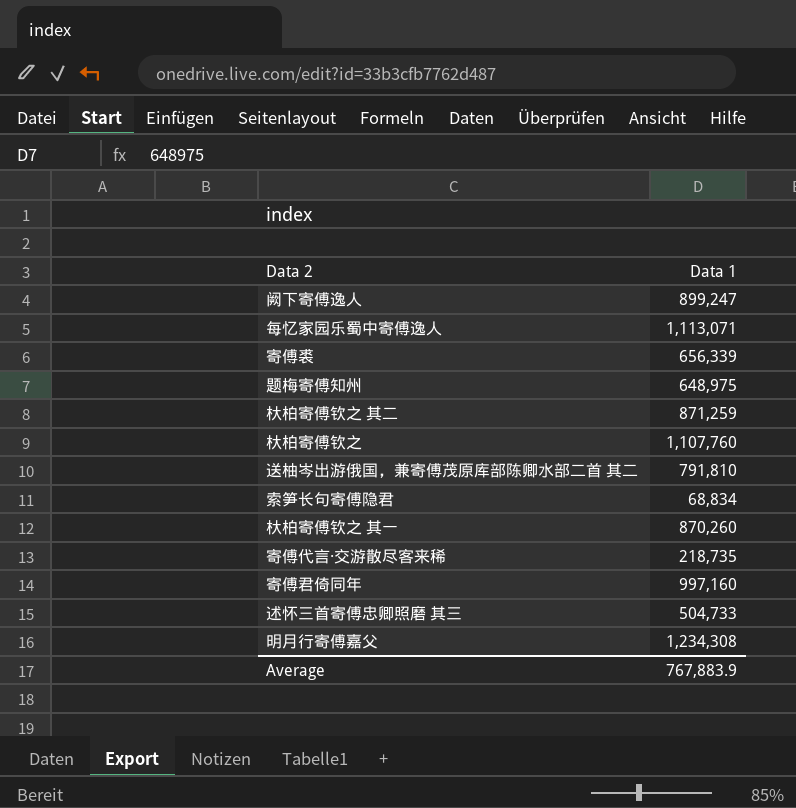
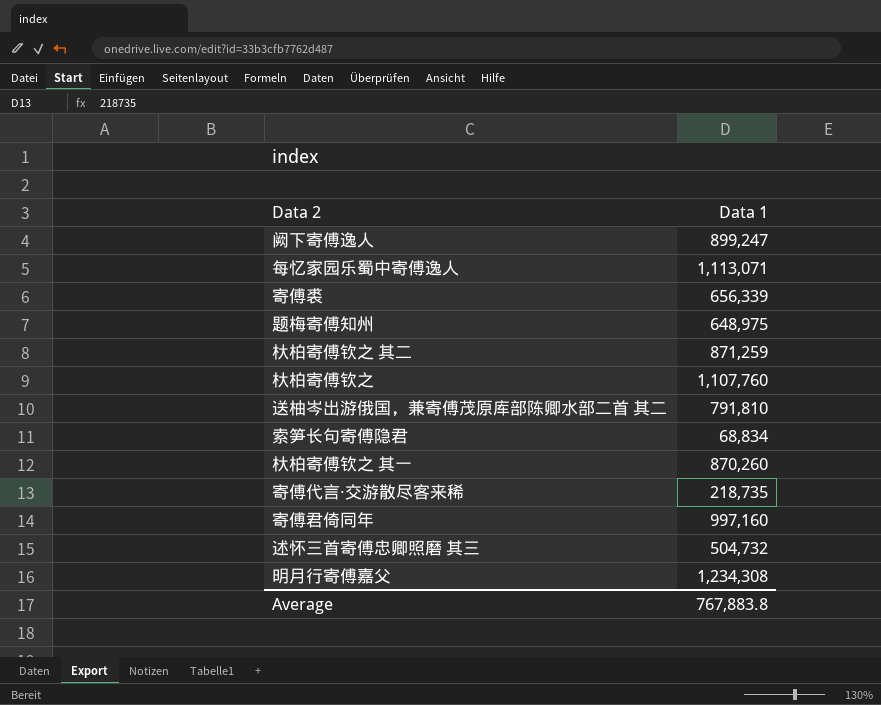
述怀三首寄傅忠卿照磨 其三 | Data 1: 504,733 -> 504,732
Average | Data 1: 767,883.9 -> 767,883.8

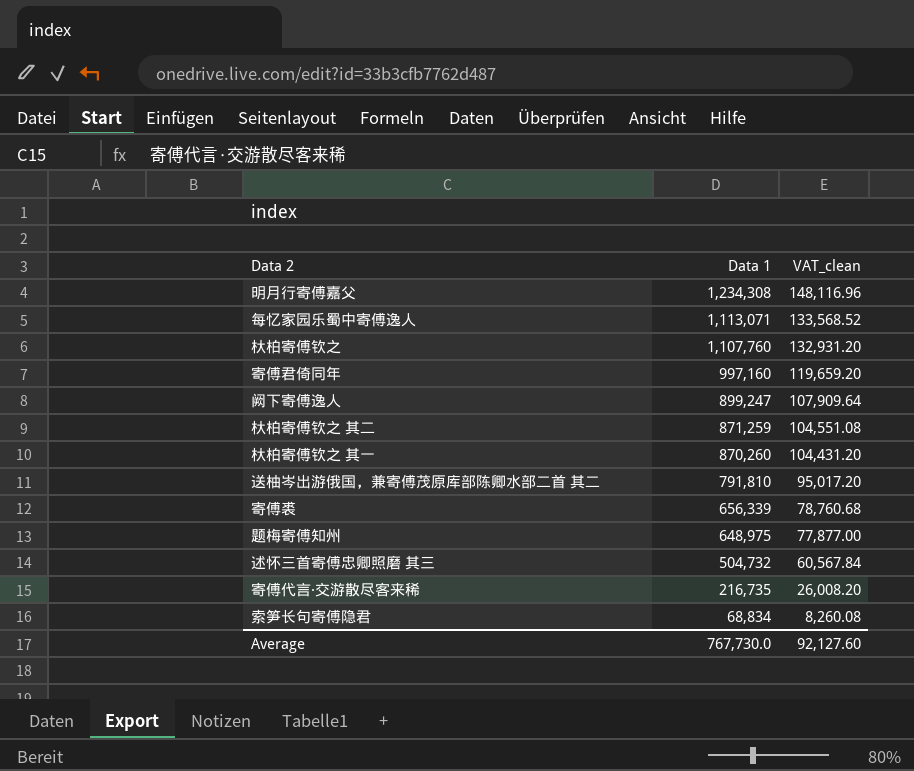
row order: none -> Data 1 descending
column VAT_clean | formula: none -> [Data 1] * 0.12
寄傅代言·交游散尽客来稀 | Data 1: 218,735 -> 216,735
Average | Data 1: 767,883.8 -> 767,730.0

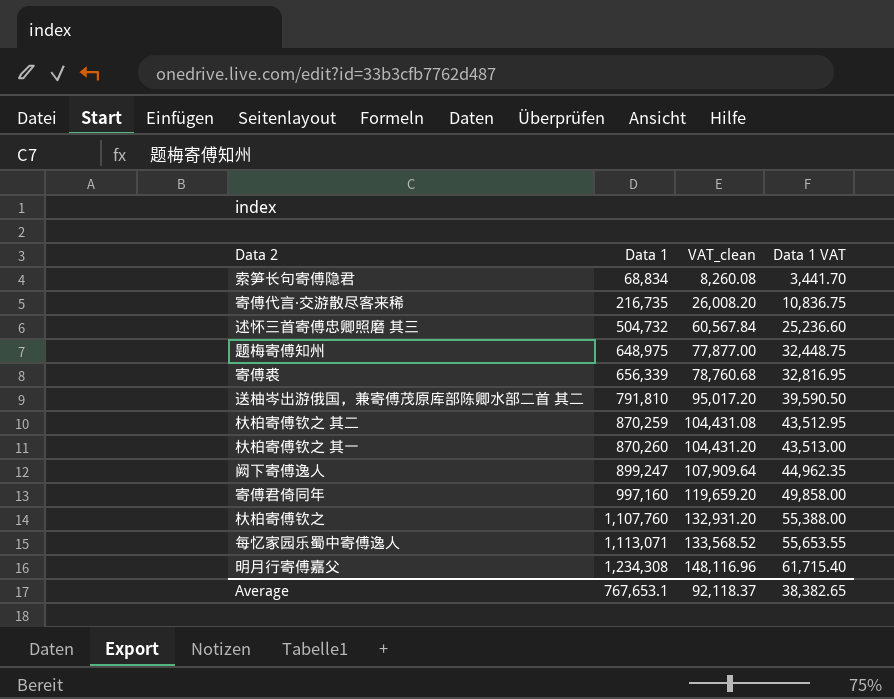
row order: Data 1 descending -> Data 1 ascending
column Data 1 VAT | formula: none -> [Data 1] * 0.05
杕柏寄傅钦之 其二 | Data 1: 871,259 -> 870,259
杕柏寄傅钦之 其二 | VAT_clean: 104,551.08 -> 104,431.08
Average | Data 1: 767,730.0 -> 767,653.1
Average | VAT_clean: 92,127.60 -> 92,118.37

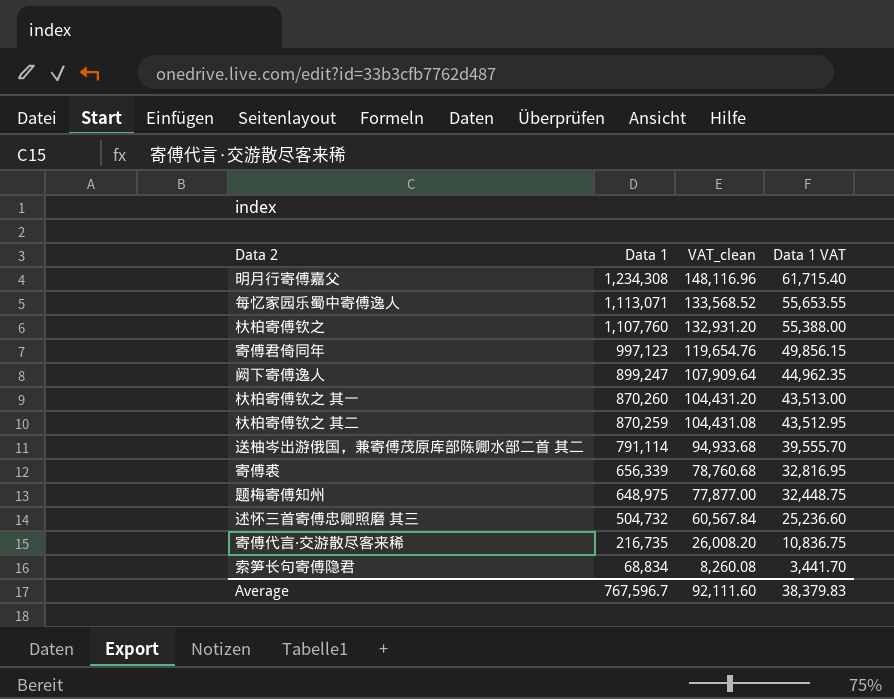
row order: Data 1 ascending -> Data 1 descending
寄傅君倚同年 | Data 1: 997,160 -> 997,123
寄傅君倚同年 | VAT_clean: 119,659.20 -> 119,654.76
寄傅君倚同年 | Data 1 VAT: 49,858.00 -> 49,856.15
送柚岑出游俄国，兼寄傅茂原库部陈卿水部二首 其二 | Data 1: 791,810 -> 791,114
送柚岑出游俄国，兼寄傅茂原库部陈卿水部二首 其二 | VAT_clean: 95,017.20 -> 94,933.68
送柚岑出游俄国，兼寄傅茂原库部陈卿水部二首 其二 | Data 1 VAT: 39,590.50 -> 39,555.70
Average | Data 1: 767,653.1 -> 767,596.7
Average | VAT_clean: 92,118.37 -> 92,111.60
Average | Data 1 VAT: 38,382.65 -> 38,379.83

